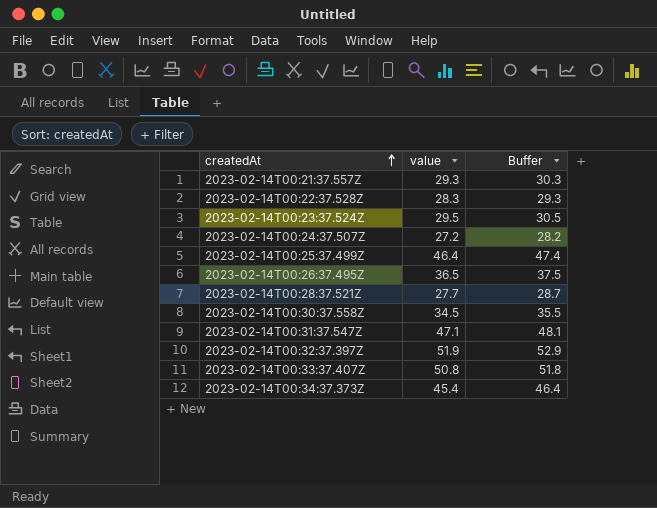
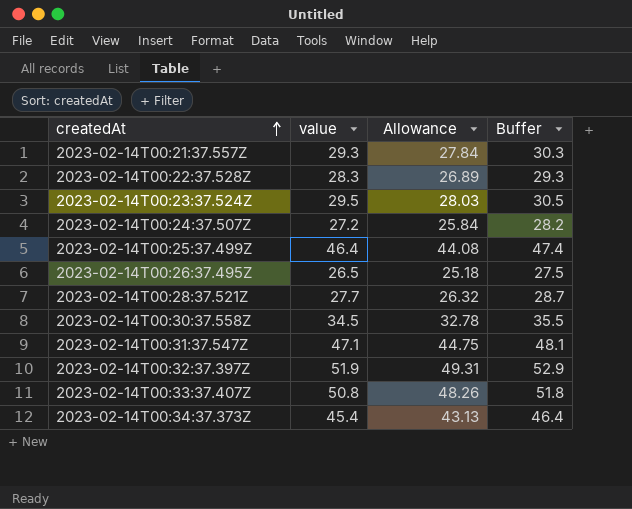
column Allowance | formula: none -> [value] * 0.95
2023-02-14T00:26:37.495Z | value: 36.5 -> 26.5
2023-02-14T00:26:37.495Z | Buffer: 37.5 -> 27.5

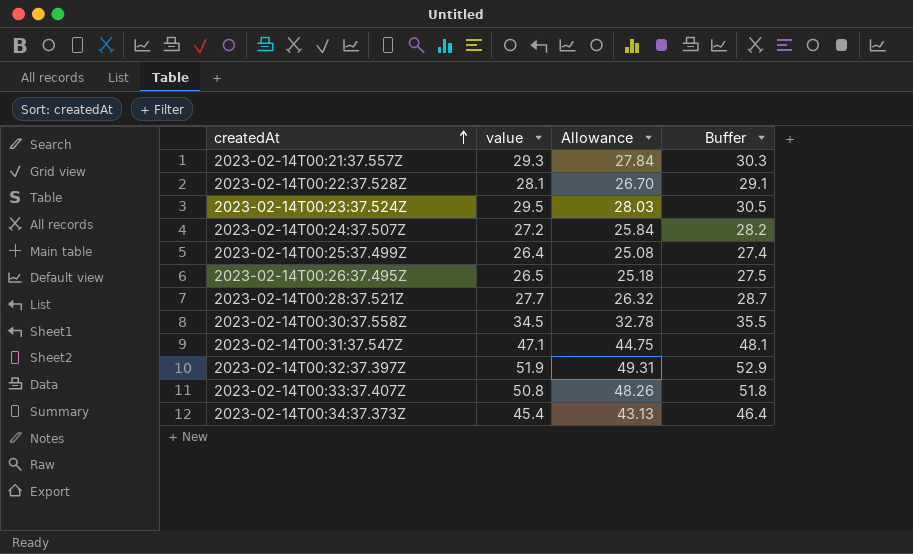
2023-02-14T00:22:37.528Z | value: 28.3 -> 28.1
2023-02-14T00:22:37.528Z | Allowance: 26.89 -> 26.70
2023-02-14T00:22:37.528Z | Buffer: 29.3 -> 29.1
2023-02-14T00:25:37.499Z | value: 46.4 -> 26.4
2023-02-14T00:25:37.499Z | Allowance: 44.08 -> 25.08
2023-02-14T00:25:37.499Z | Buffer: 47.4 -> 27.4

